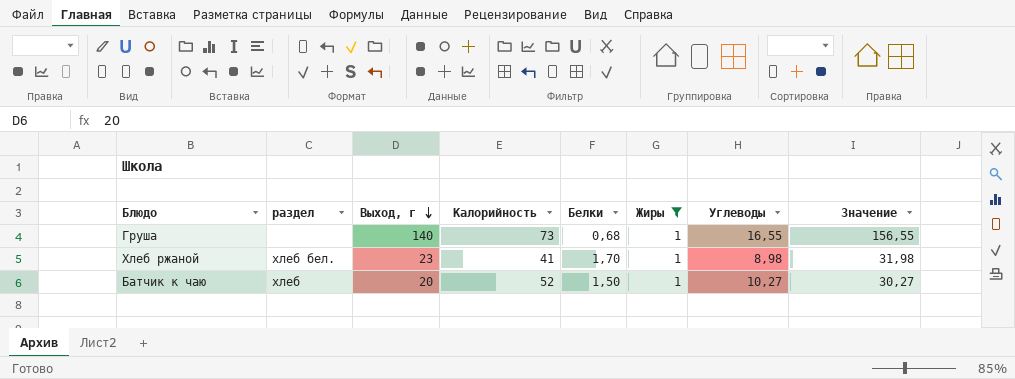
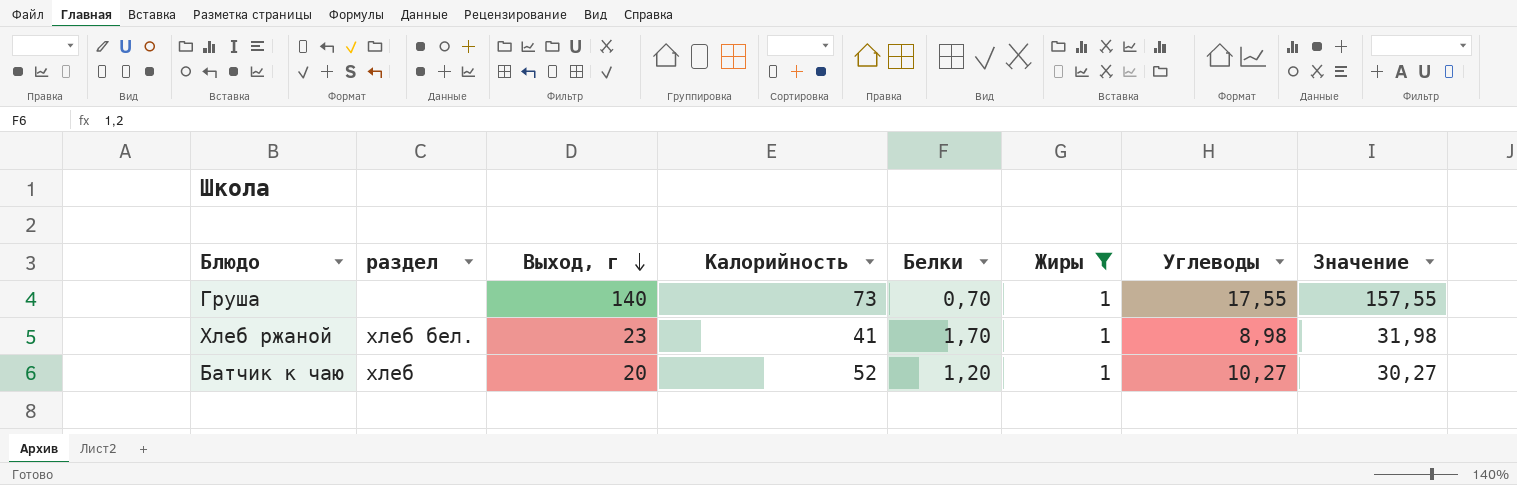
Груша | Белки: 0,68 -> 0,70
Груша | Углеводы: 16,55 -> 17,55
Груша | Значение: 156,55 -> 157,55
Батчик к чаю | Белки: 1,50 -> 1,20

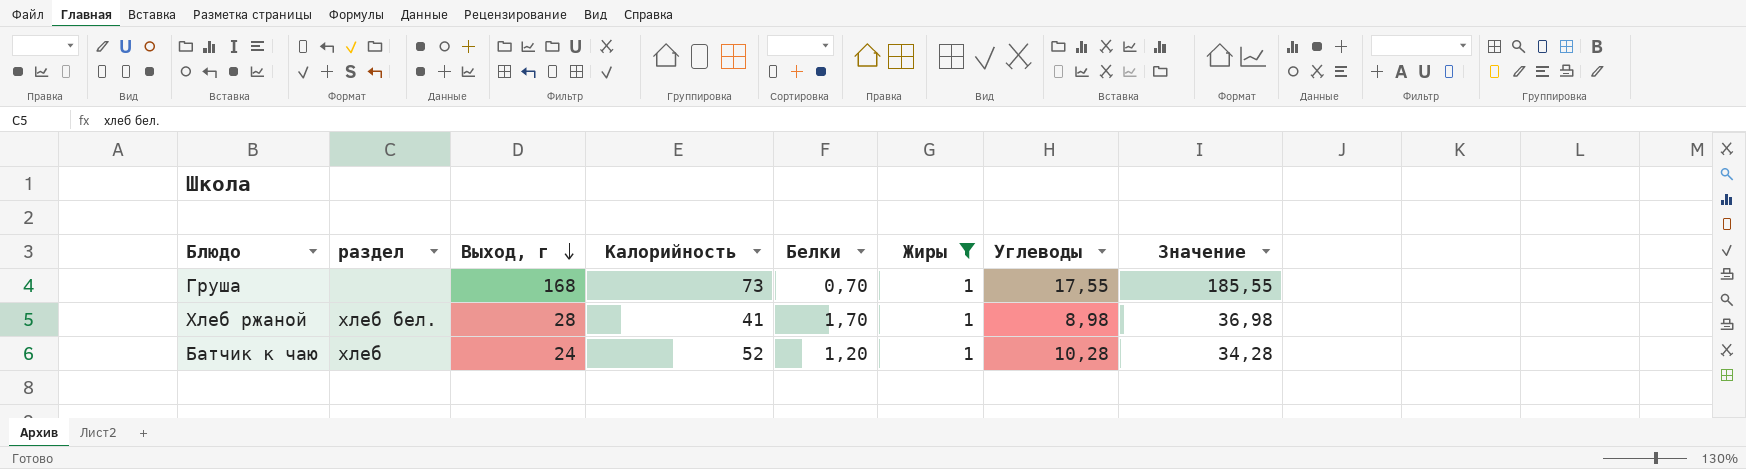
Груша | Выход, г: 140 -> 168
Груша | Значение: 157,55 -> 185,55
Хлеб ржаной | Выход, г: 23 -> 28
Хлеб ржаной | Значение: 31,98 -> 36,98
Батчик к чаю | Выход, г: 20 -> 24
Батчик к чаю | Углеводы: 10,27 -> 10,28
Батчик к чаю | Значение: 30,27 -> 34,28

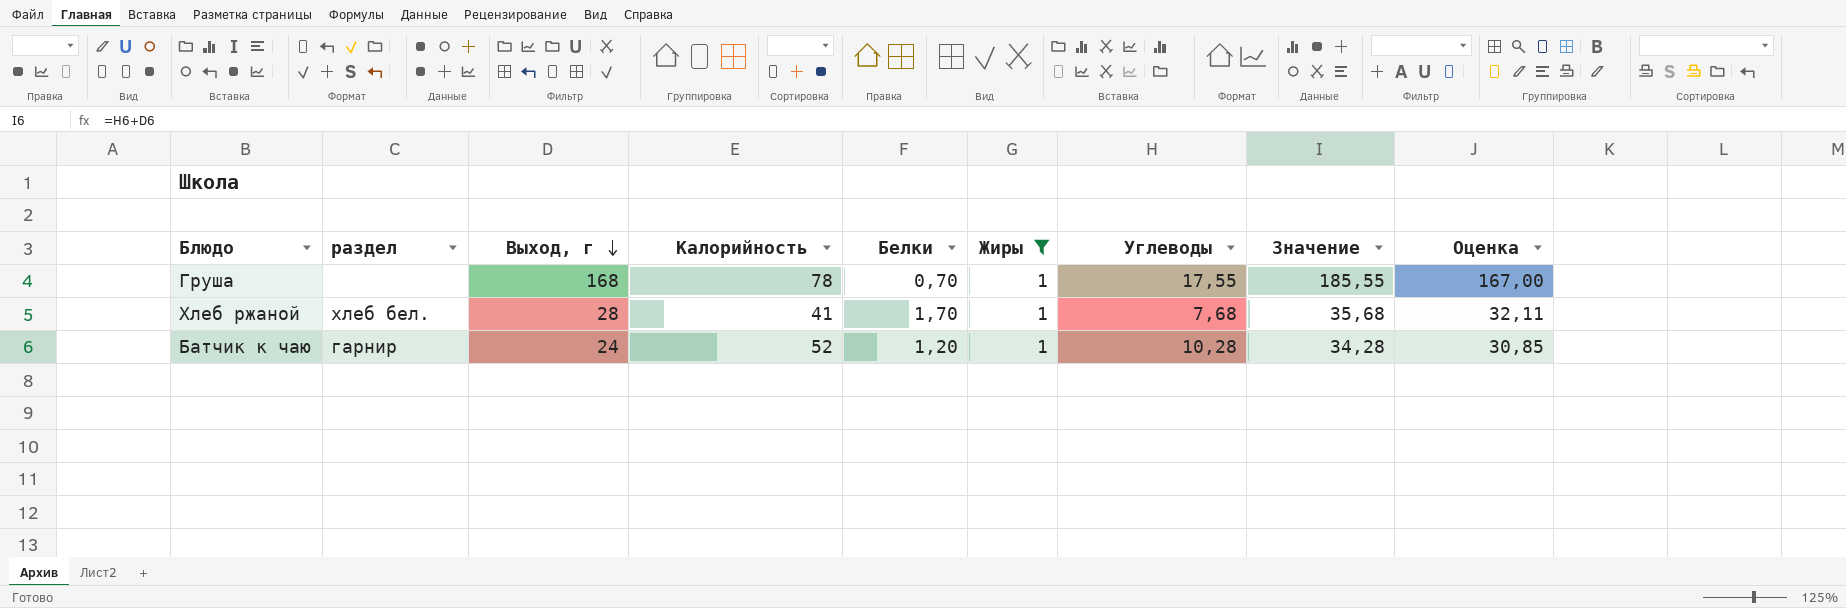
column Оценка | formula: none -> [Значение] * 0,9
Груша | Калорийность: 73 -> 78
Хлеб ржаной | Углеводы: 8,98 -> 7,68
Хлеб ржаной | Значение: 36,98 -> 35,68
Батчик к чаю | раздел: хлеб -> гарнир

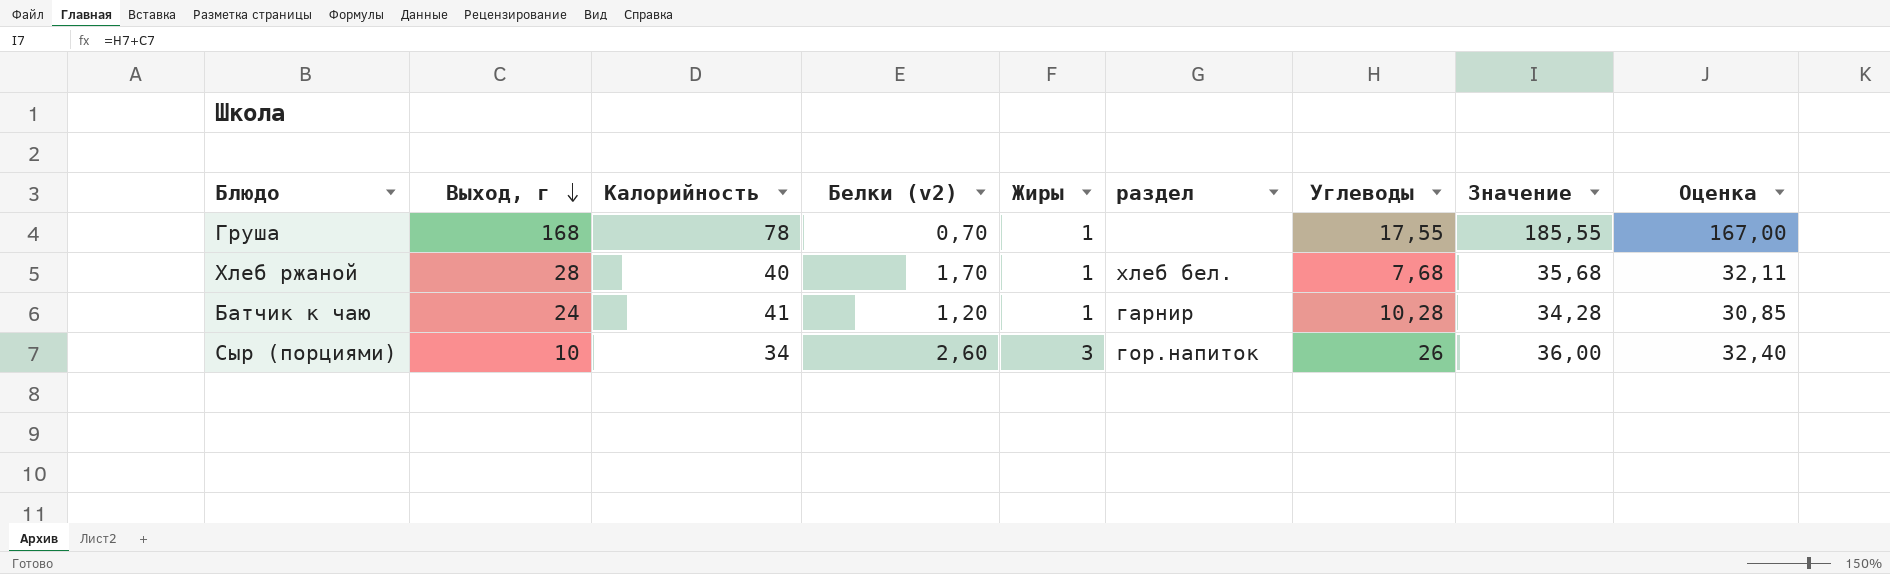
filter: Жиры = 1 -> none
column name: Белки -> Белки (v2)
column раздел | position: 2 -> 6
Хлеб ржаной | Калорийность: 41 -> 40
Батчик к чаю | Калорийность: 52 -> 41

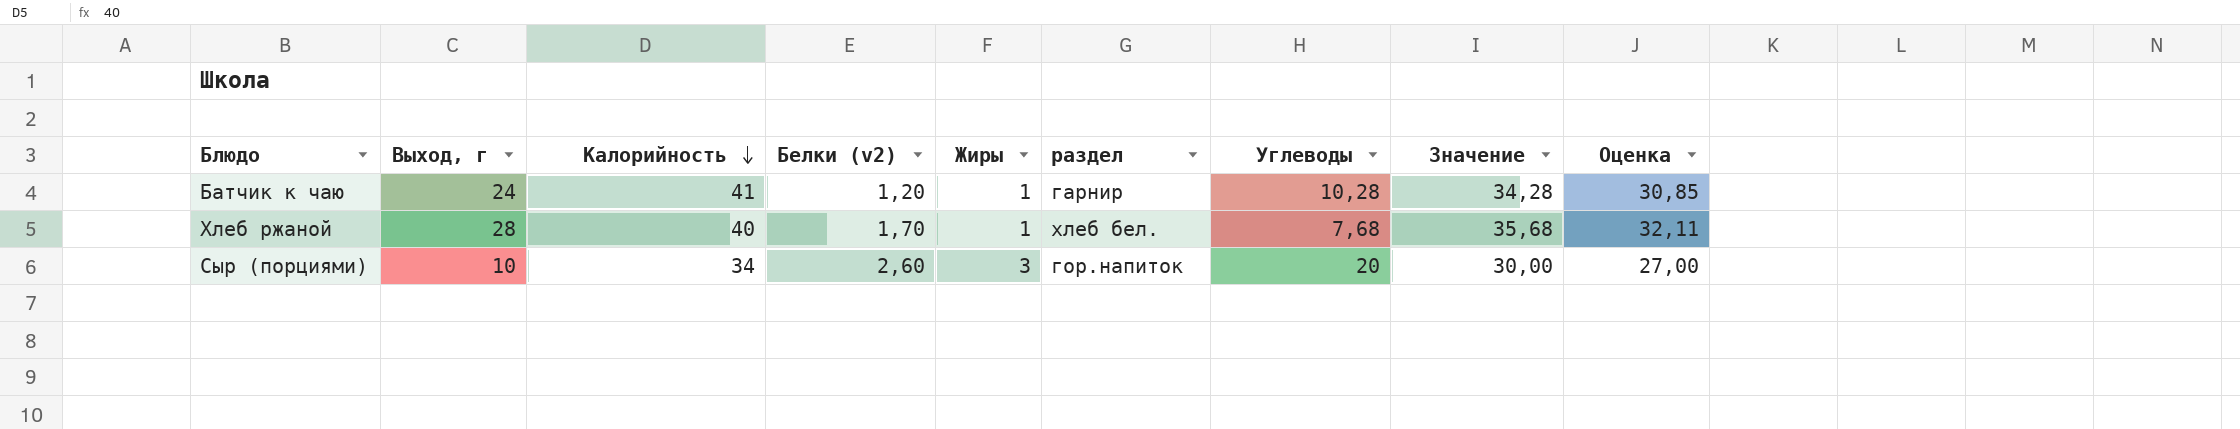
row order: Выход, г descending -> Калорийность descending
row Груша: 168 | 78 | 0,70 | 1 | none | 17,55 | 185,55 | 167,00 -> none
Сыр (порциями) | Углеводы: 26 -> 20
Сыр (порциями) | Значение: 36,00 -> 30,00
Сыр (порциями) | Оценка: 32,40 -> 27,00

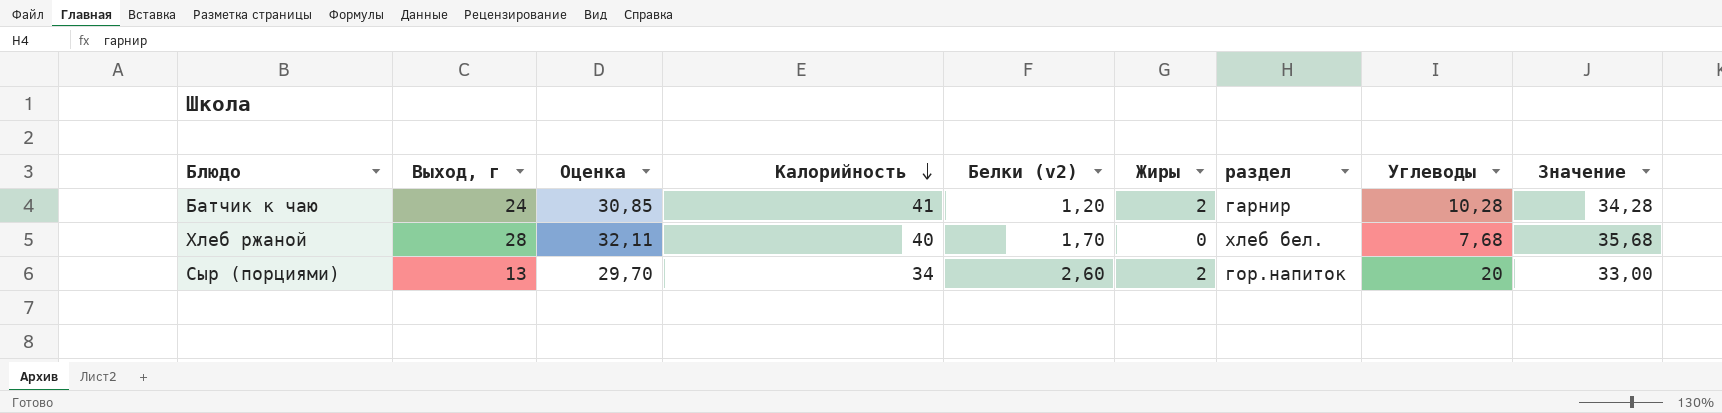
column Оценка | position: 9 -> 3
Батчик к чаю | Жиры: 1 -> 2
Хлеб ржаной | Жиры: 1 -> 0
Сыр (порциями) | Выход, г: 10 -> 13
Сыр (порциями) | Оценка: 27,00 -> 29,70
Сыр (порциями) | Жиры: 3 -> 2
Сыр (порциями) | Значение: 30,00 -> 33,00

